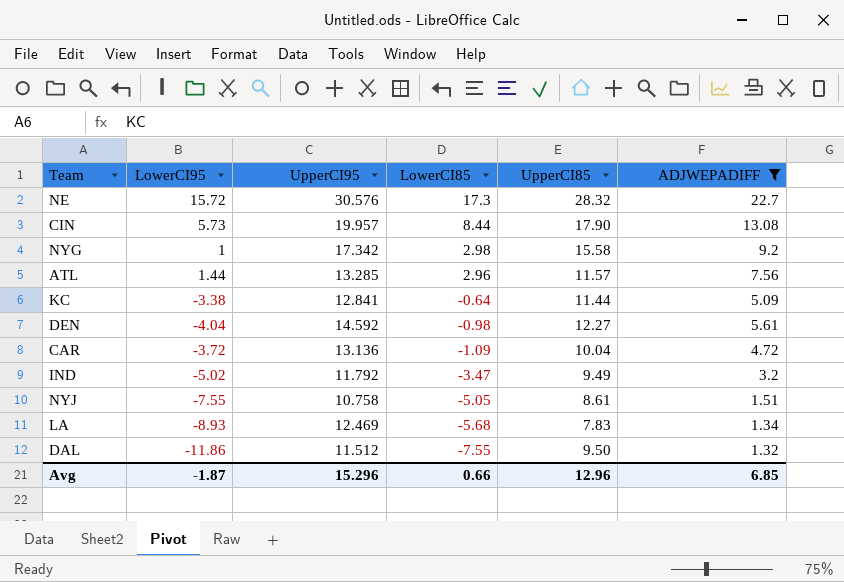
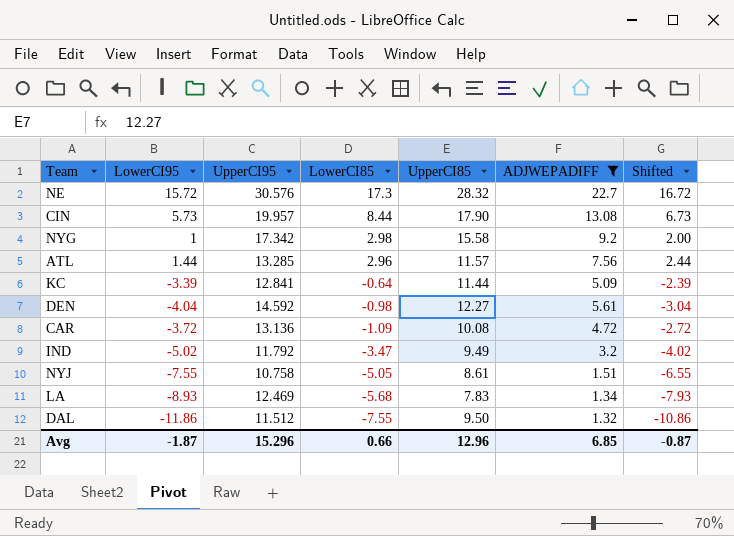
column Shifted | formula: none -> [LowerCI95] + 1
KC | LowerCI95: -3.38 -> -3.39
CAR | UpperCI85: 10.04 -> 10.08

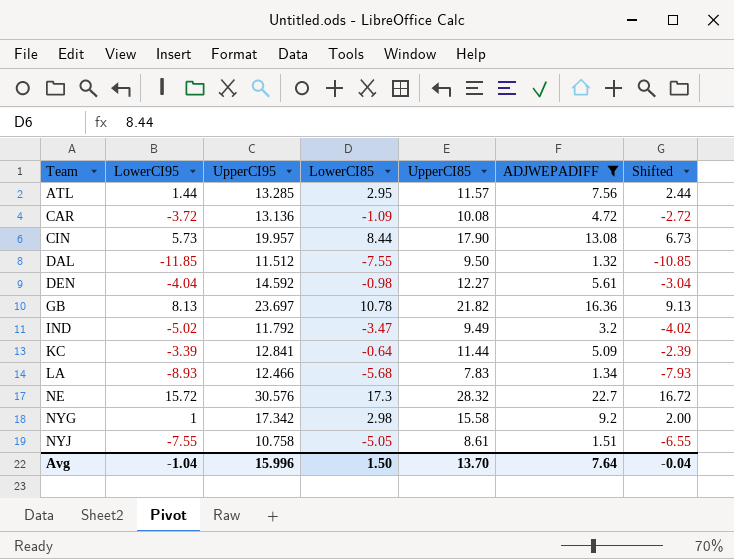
row order: LowerCI85 descending -> Team ascending
ATL | LowerCI85: 2.96 -> 2.95
DAL | LowerCI95: -11.86 -> -11.85
DAL | Shifted: -10.86 -> -10.85
row GB: none -> 8.13 | 23.697 | 10.78 | 21.82 | 16.36 | 9.13
LA | UpperCI95: 12.469 -> 12.466
Avg | LowerCI95: -1.87 -> -1.04
Avg | UpperCI95: 15.296 -> 15.996
Avg | LowerCI85: 0.66 -> 1.50
Avg | UpperCI85: 12.96 -> 13.70
Avg | ADJWEPADIFF: 6.85 -> 7.64
Avg | Shifted: -0.87 -> -0.04

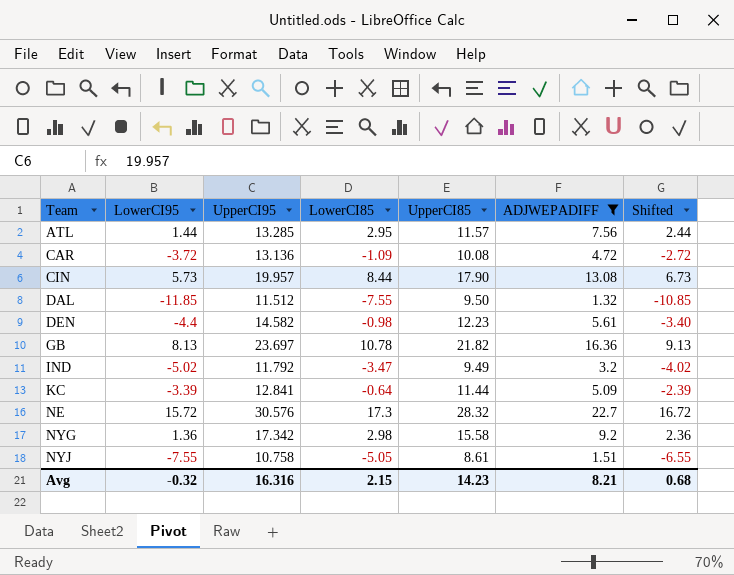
row LA: -8.93 | 12.466 | -5.68 | 7.83 | 1.34 | -7.93 -> none
DEN | LowerCI95: -4.04 -> -4.4
DEN | UpperCI95: 14.592 -> 14.582
DEN | UpperCI85: 12.27 -> 12.23
DEN | Shifted: -3.04 -> -3.40
NYG | LowerCI95: 1 -> 1.36
NYG | Shifted: 2.00 -> 2.36
Avg | LowerCI95: -1.04 -> -0.32
Avg | UpperCI95: 15.996 -> 16.316
Avg | LowerCI85: 1.50 -> 2.15
Avg | UpperCI85: 13.70 -> 14.23
Avg | ADJWEPADIFF: 7.64 -> 8.21
Avg | Shifted: -0.04 -> 0.68

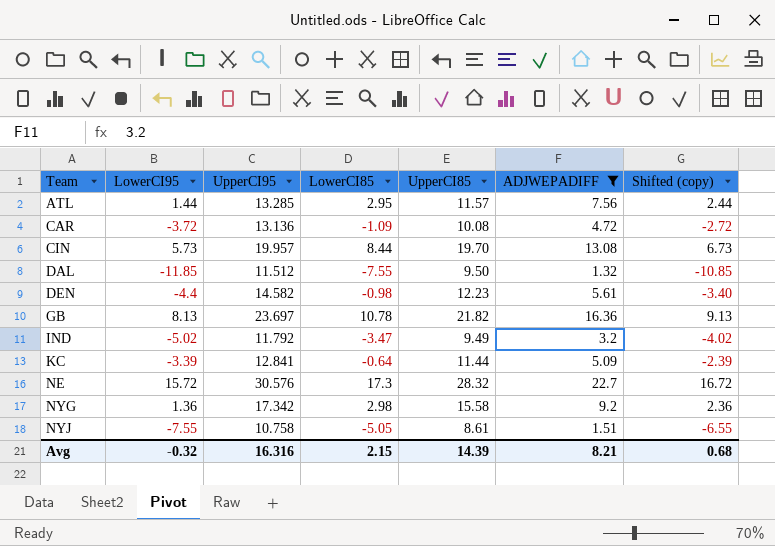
column name: Shifted -> Shifted (copy)
CIN | UpperCI85: 17.90 -> 19.70
Avg | UpperCI85: 14.23 -> 14.39

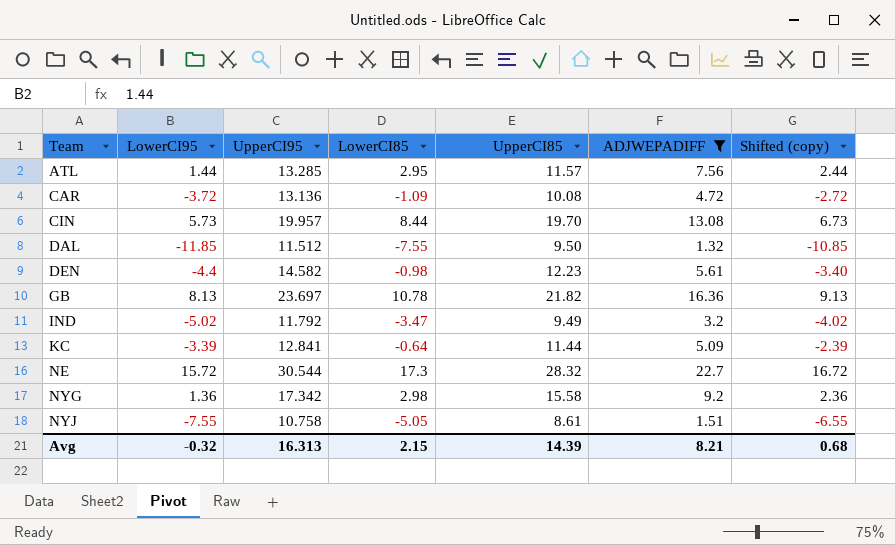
NE | UpperCI95: 30.576 -> 30.544
Avg | UpperCI95: 16.316 -> 16.313

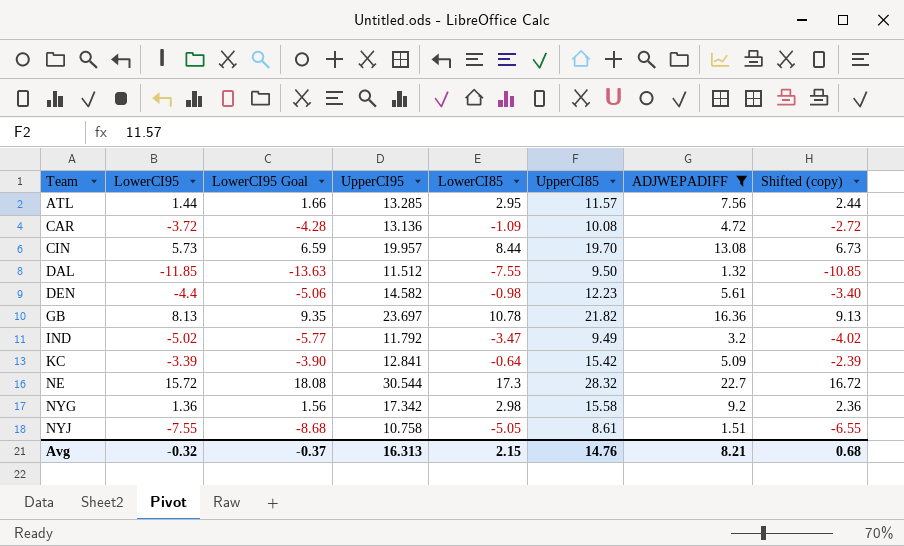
column LowerCI95 Goal | formula: none -> [LowerCI95] * 1.15
KC | UpperCI85: 11.44 -> 15.42
Avg | UpperCI85: 14.39 -> 14.76

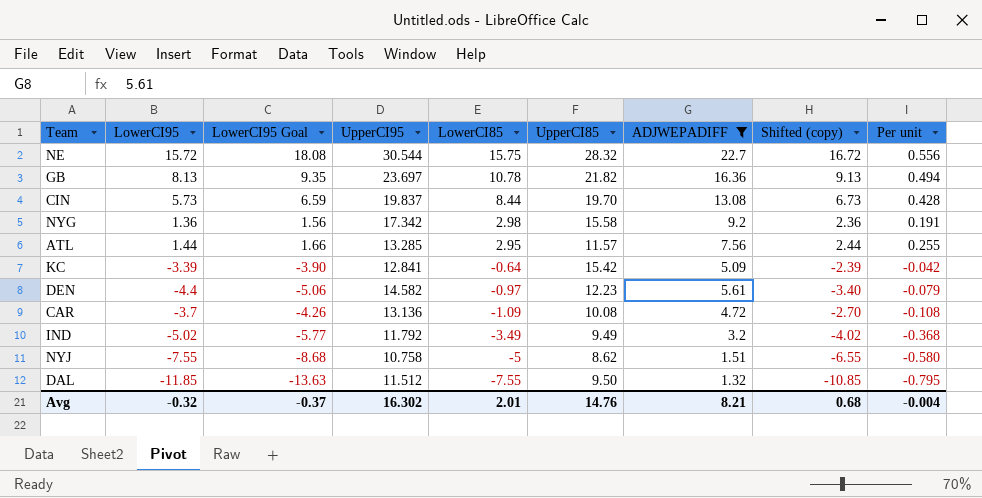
row order: Team ascending -> LowerCI85 descending
column Per unit | formula: none -> [LowerCI85] / [UpperCI85]
NE | LowerCI85: 17.3 -> 15.75
CIN | UpperCI95: 19.957 -> 19.837
DEN | LowerCI85: -0.98 -> -0.97
CAR | LowerCI95: -3.72 -> -3.7
CAR | LowerCI95 Goal: -4.28 -> -4.26
CAR | Shifted (copy): -2.72 -> -2.70
IND | LowerCI85: -3.47 -> -3.49
NYJ | LowerCI85: -5.05 -> -5
NYJ | UpperCI85: 8.61 -> 8.62
Avg | UpperCI95: 16.313 -> 16.302
Avg | LowerCI85: 2.15 -> 2.01

